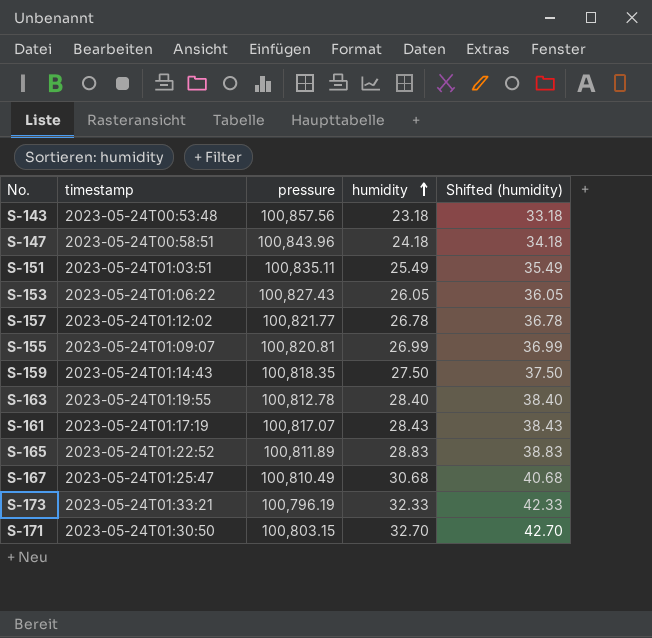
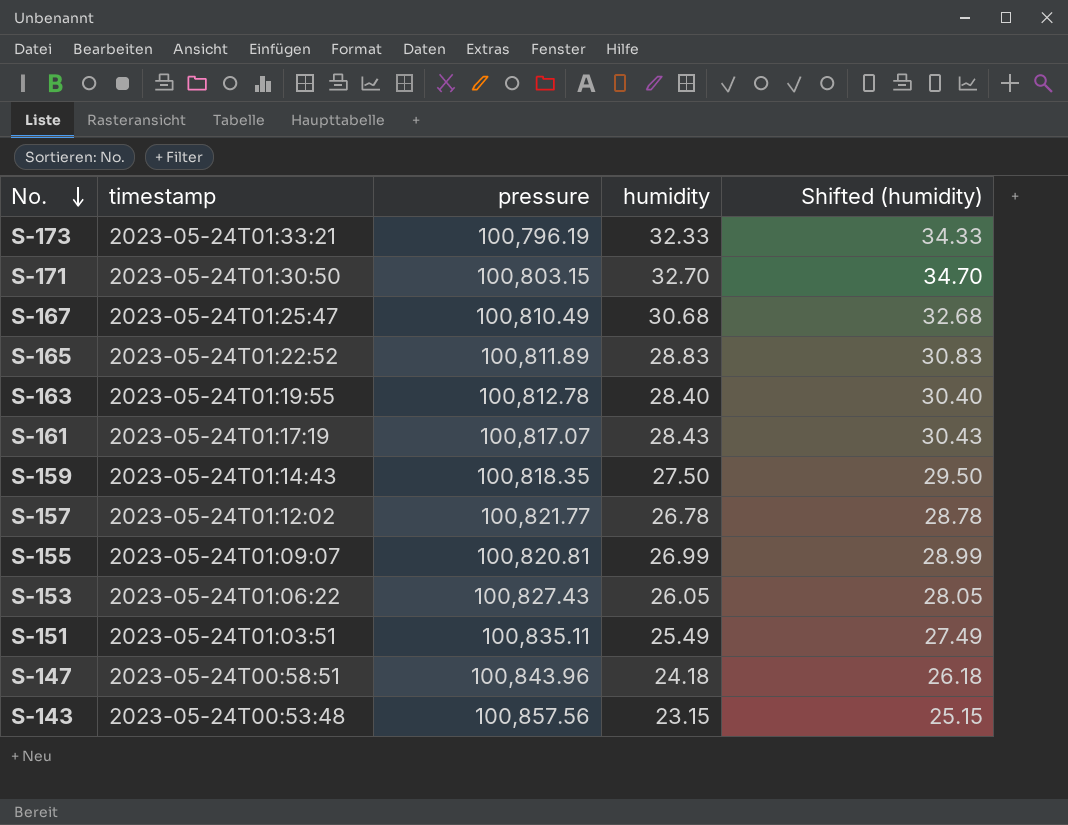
row order: humidity ascending -> No. descending
column Shifted (humidity) | formula: [humidity] + 10 -> [humidity] + 2
S-143 | humidity: 23.18 -> 23.15

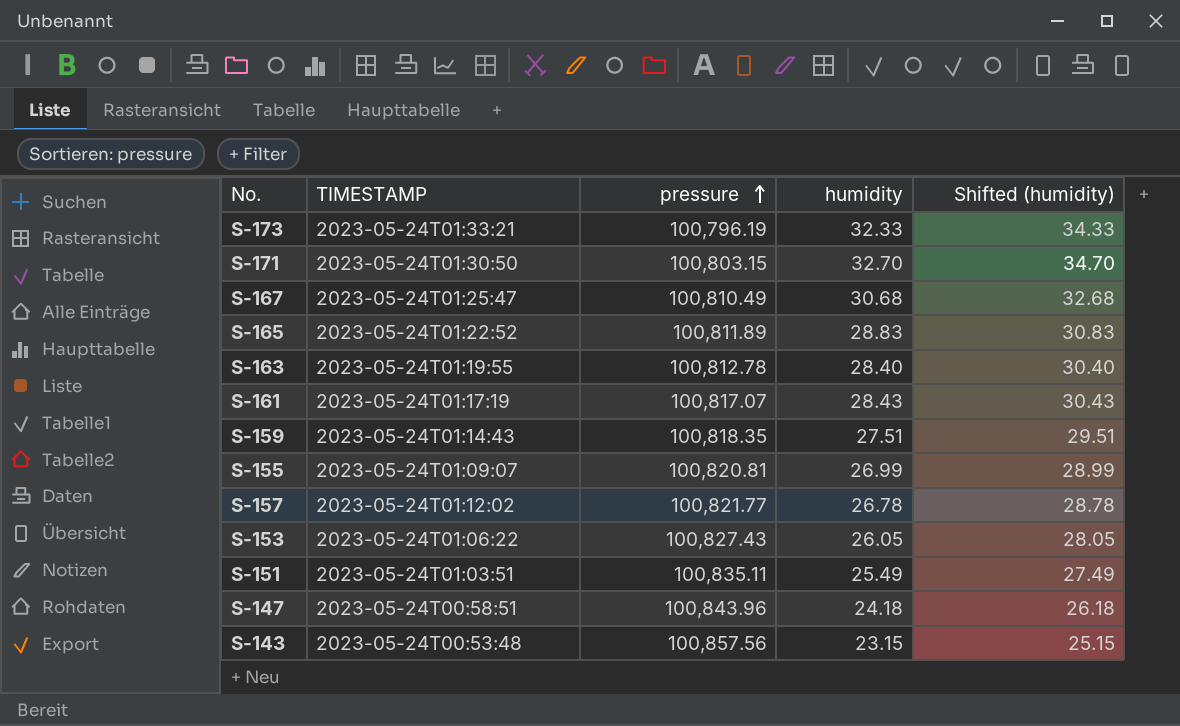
row order: No. descending -> pressure ascending
column name: timestamp -> TIMESTAMP
S-159 | humidity: 27.50 -> 27.51
S-159 | Shifted (humidity): 29.50 -> 29.51

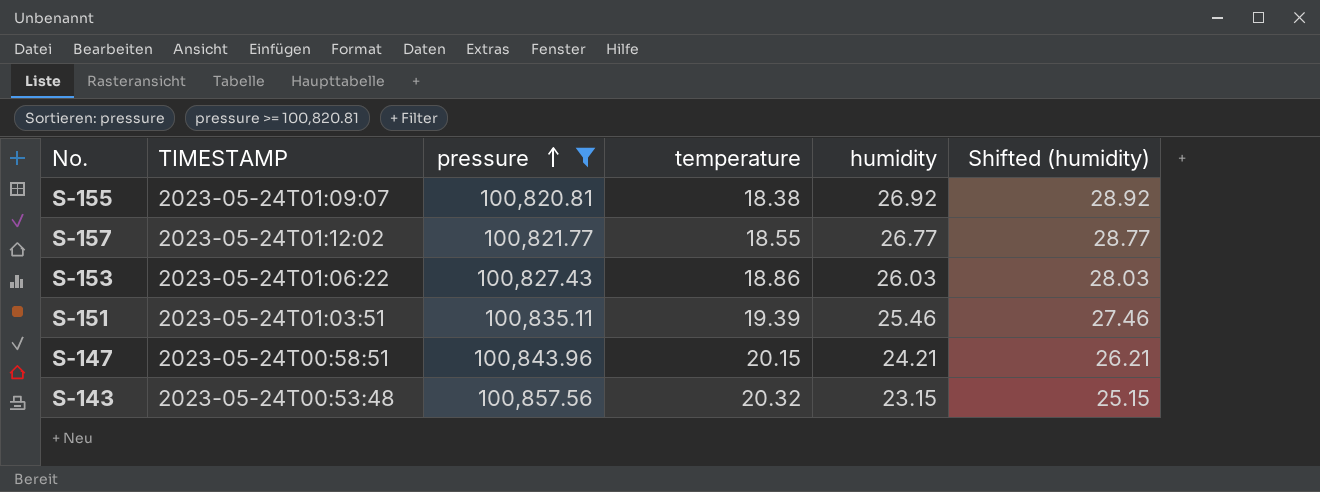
filter: none -> pressure >= 100,820.81
column temperature | position: none -> 4
S-155 | humidity: 26.99 -> 26.92
S-155 | Shifted (humidity): 28.99 -> 28.92
S-157 | humidity: 26.78 -> 26.77
S-157 | Shifted (humidity): 28.78 -> 28.77
S-153 | humidity: 26.05 -> 26.03
S-153 | Shifted (humidity): 28.05 -> 28.03
S-151 | humidity: 25.49 -> 25.46
S-151 | Shifted (humidity): 27.49 -> 27.46
S-147 | humidity: 24.18 -> 24.21
S-147 | Shifted (humidity): 26.18 -> 26.21

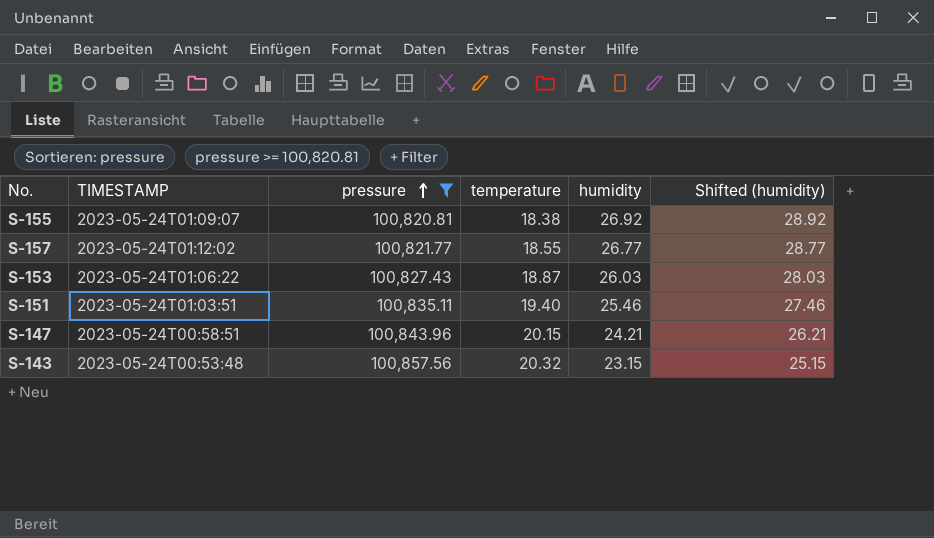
S-153 | temperature: 18.86 -> 18.87
S-151 | temperature: 19.39 -> 19.40

